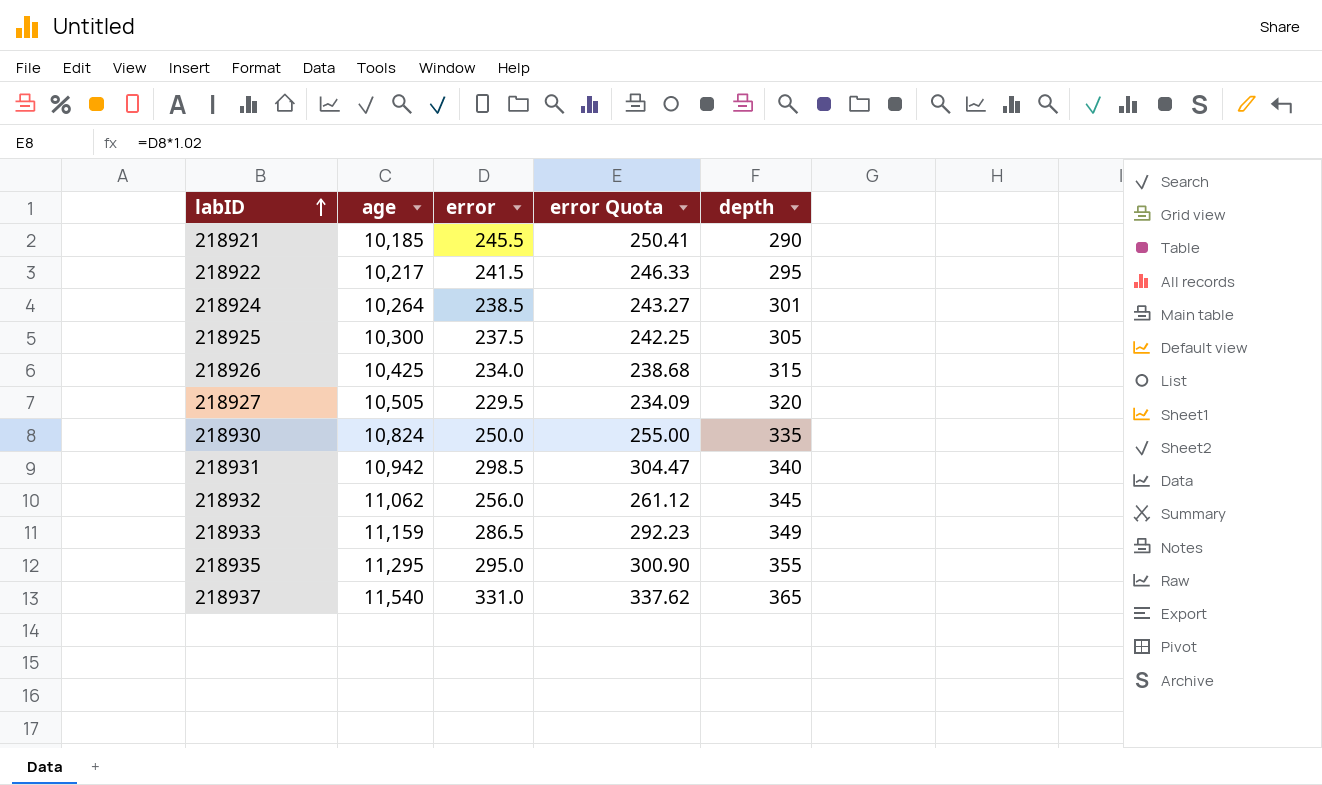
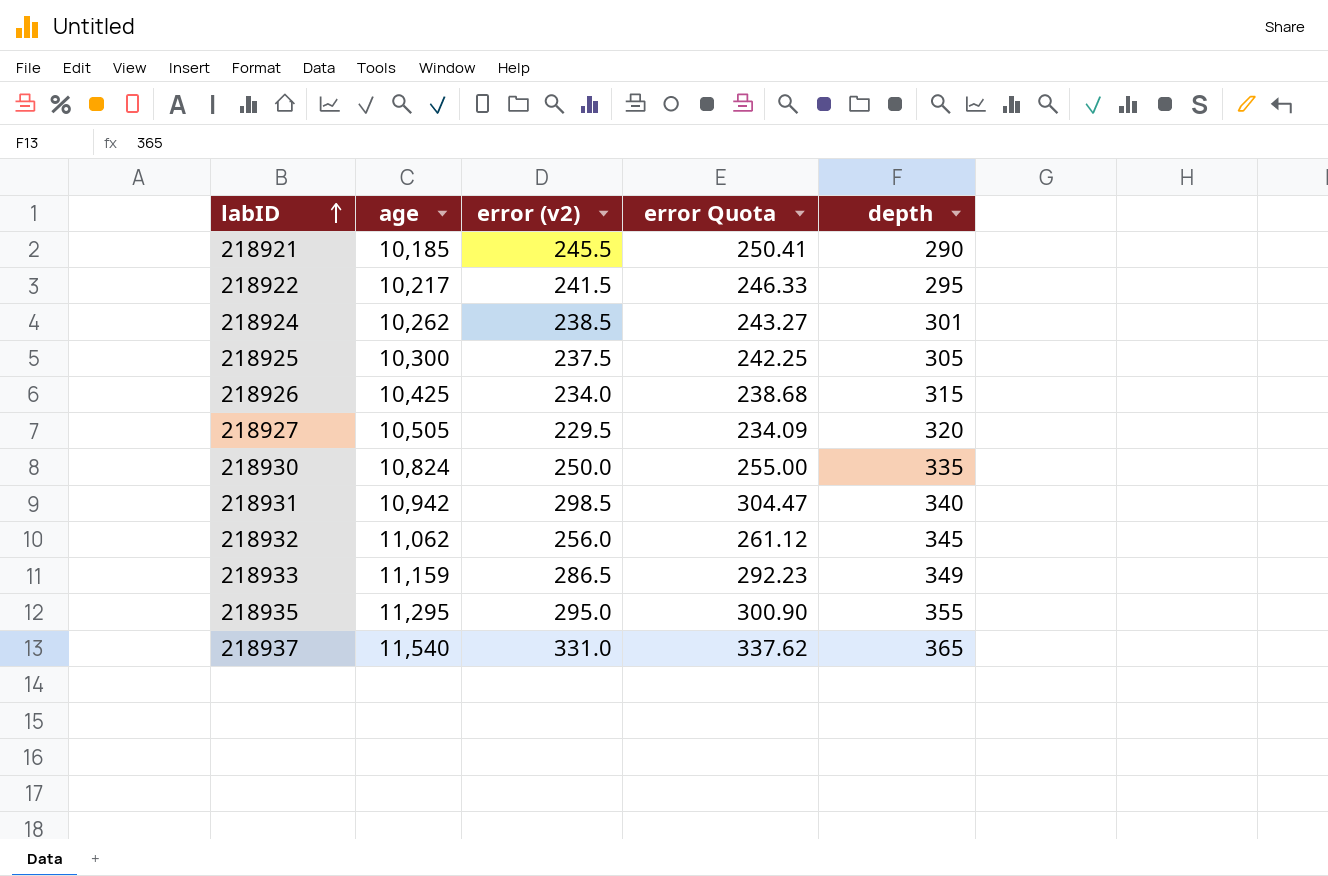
column name: error -> error (v2)
218924 | age: 10,264 -> 10,262

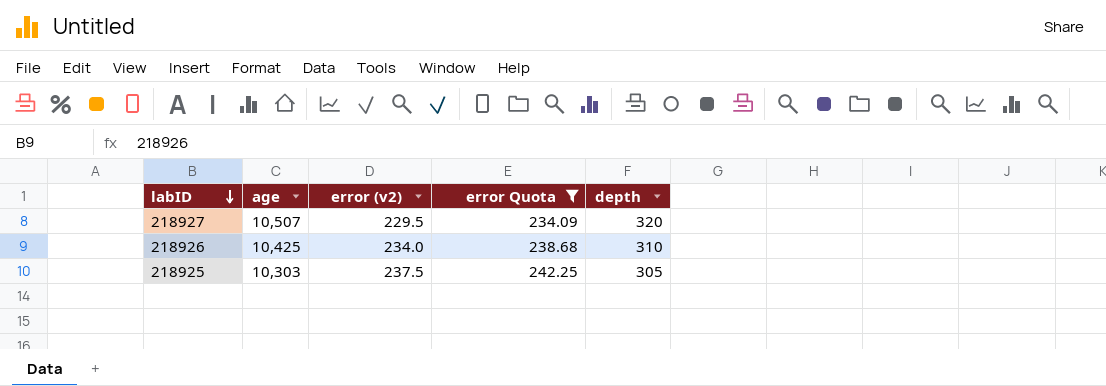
filter: none -> error Quota <= 242.25
row order: labID ascending -> labID descending
218927 | age: 10,505 -> 10,507
218926 | depth: 315 -> 310
218925 | age: 10,300 -> 10,303

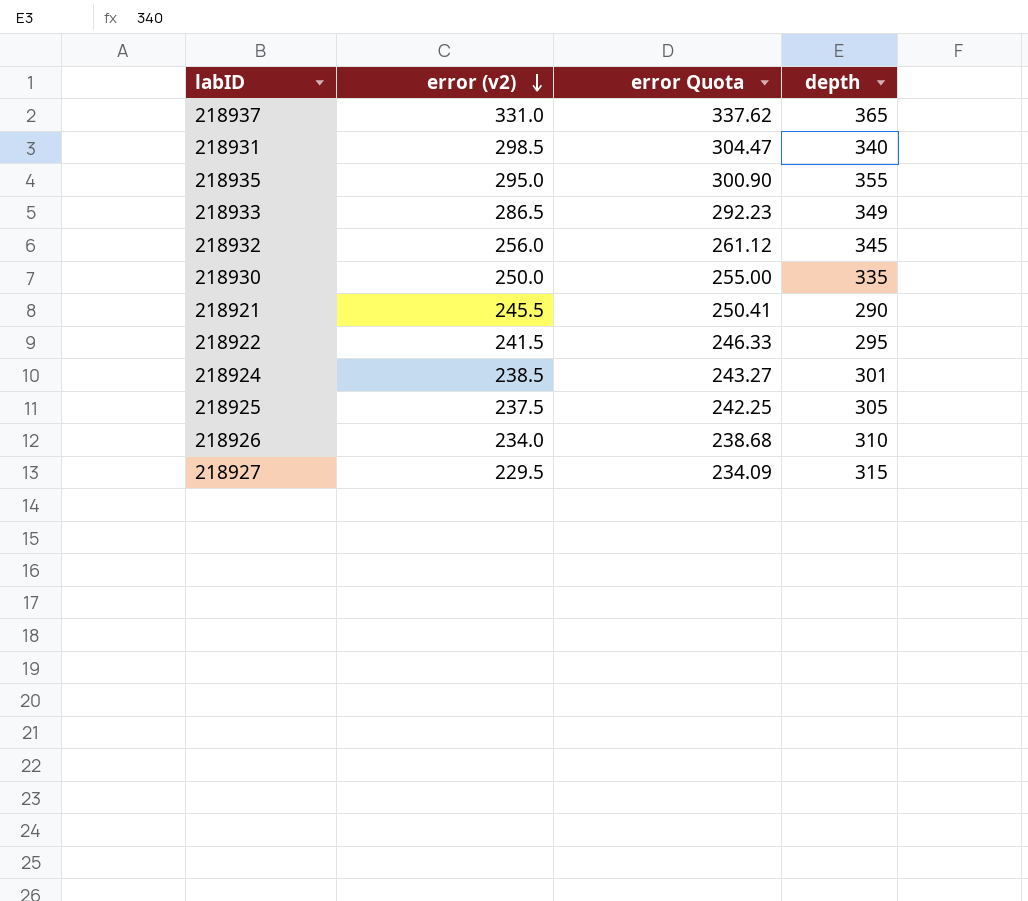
filter: error Quota <= 242.25 -> none
row order: labID descending -> error (v2) descending
column age | position: 2 -> none
218927 | depth: 320 -> 315

